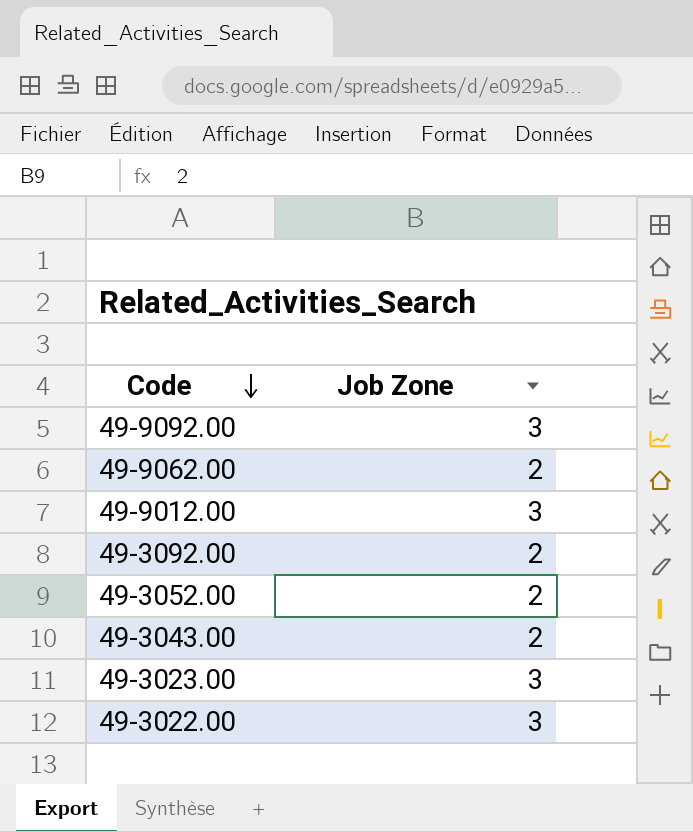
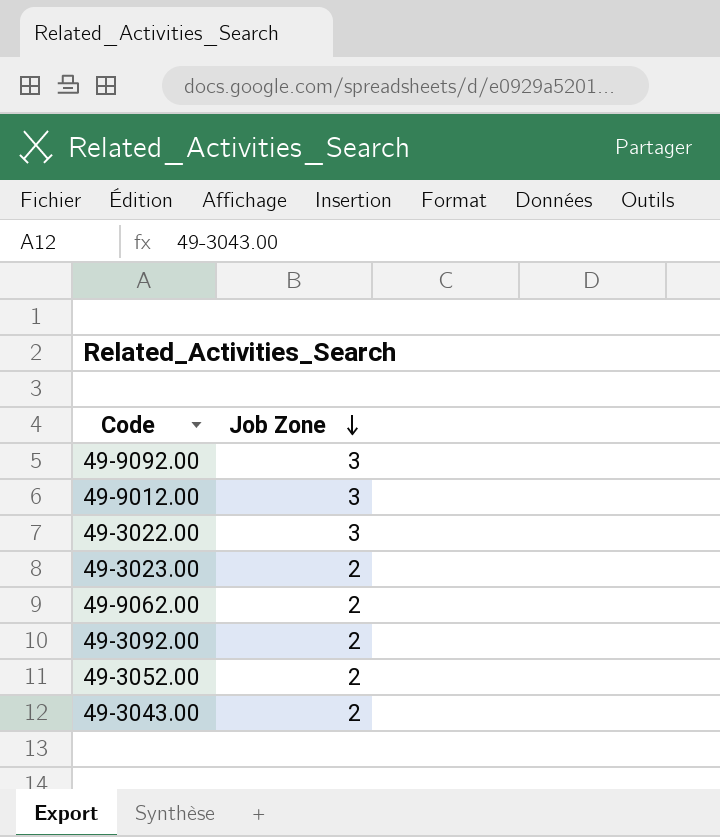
row order: Code descending -> Job Zone descending
49-3023.00 | Job Zone: 3 -> 2

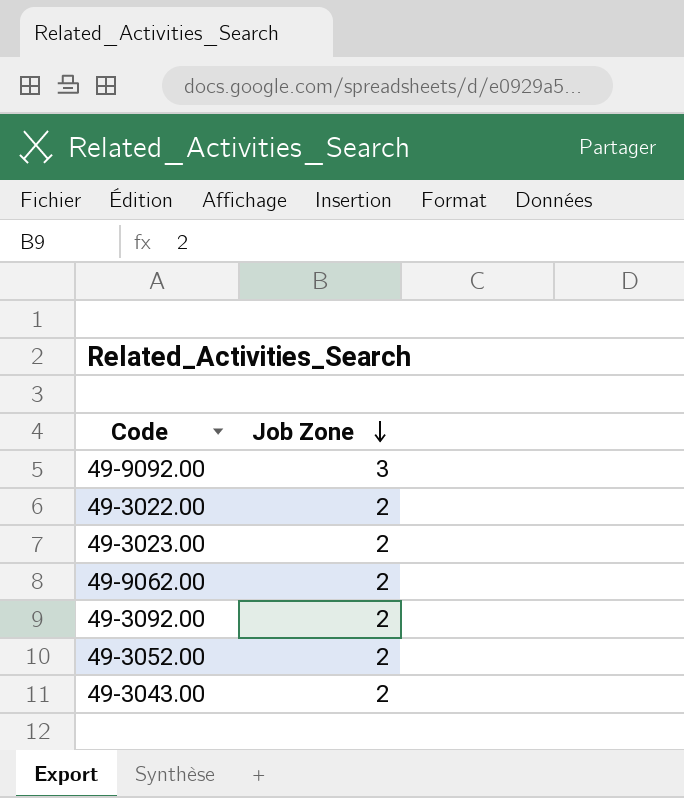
row 49-9012.00: 3 -> none
49-3022.00 | Job Zone: 3 -> 2

